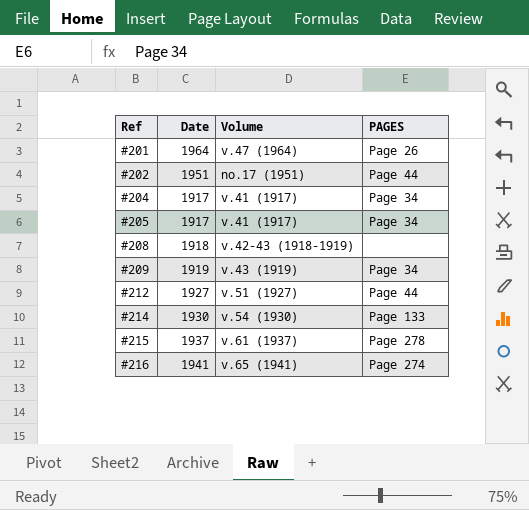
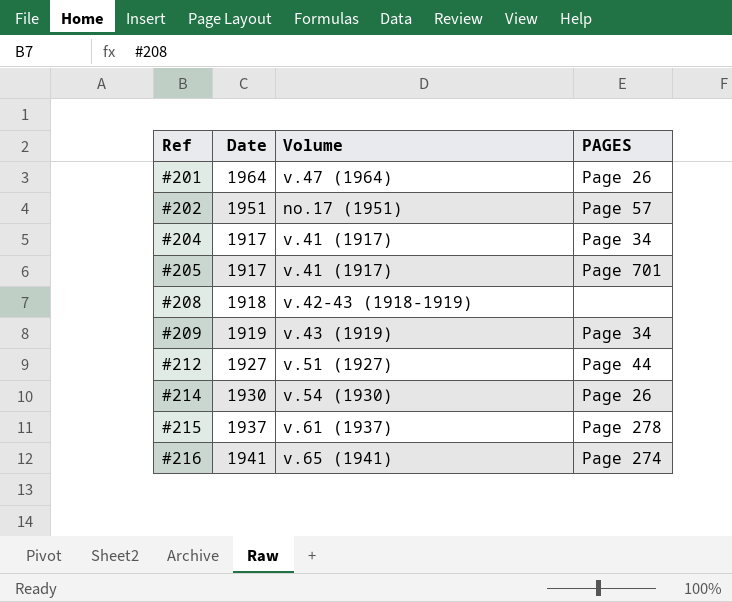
#202 | PAGES: Page 44 -> Page 57
#205 | PAGES: Page 34 -> Page 701
#214 | PAGES: Page 133 -> Page 26

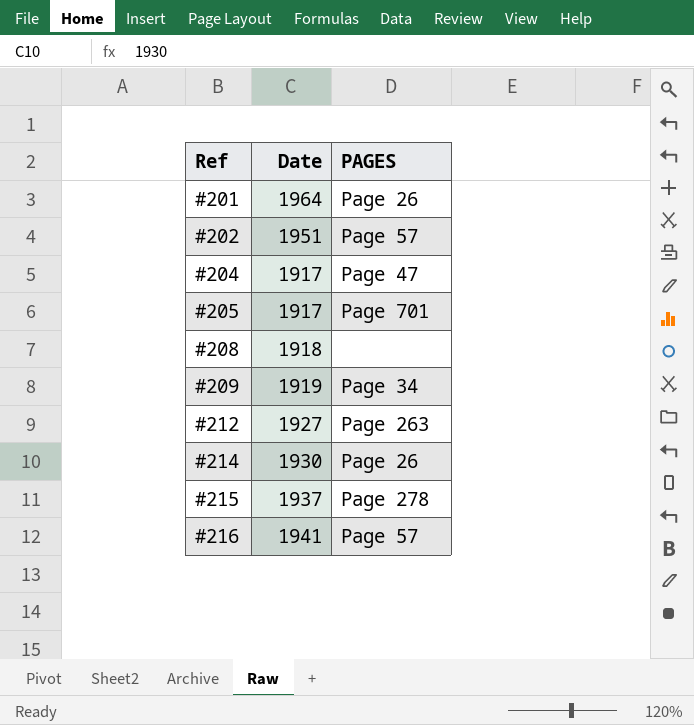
column Volume | position: 3 -> none
#204 | PAGES: Page 34 -> Page 47
#212 | PAGES: Page 44 -> Page 263
#216 | PAGES: Page 274 -> Page 57

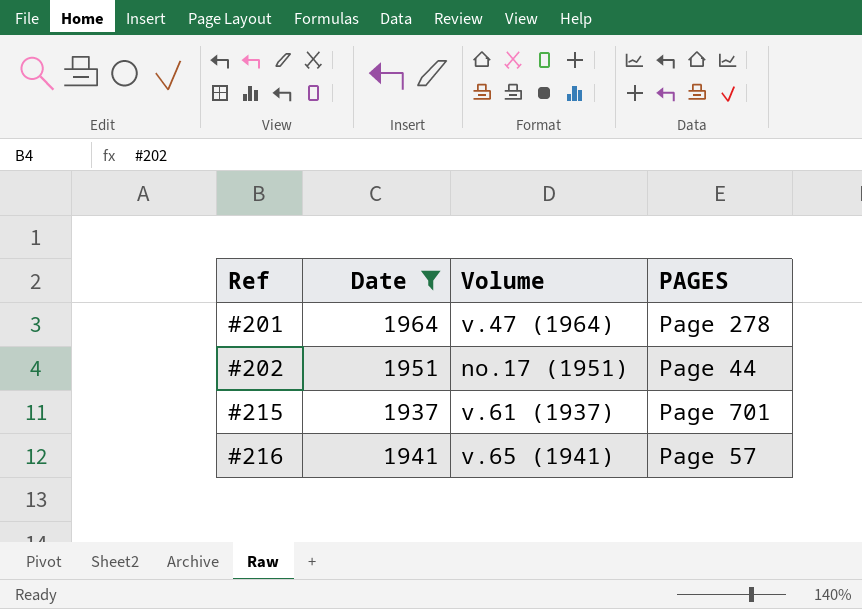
filter: none -> Date >= 1937
column Volume | position: none -> 3
#201 | PAGES: Page 26 -> Page 278
#202 | PAGES: Page 57 -> Page 44
#215 | PAGES: Page 278 -> Page 701

